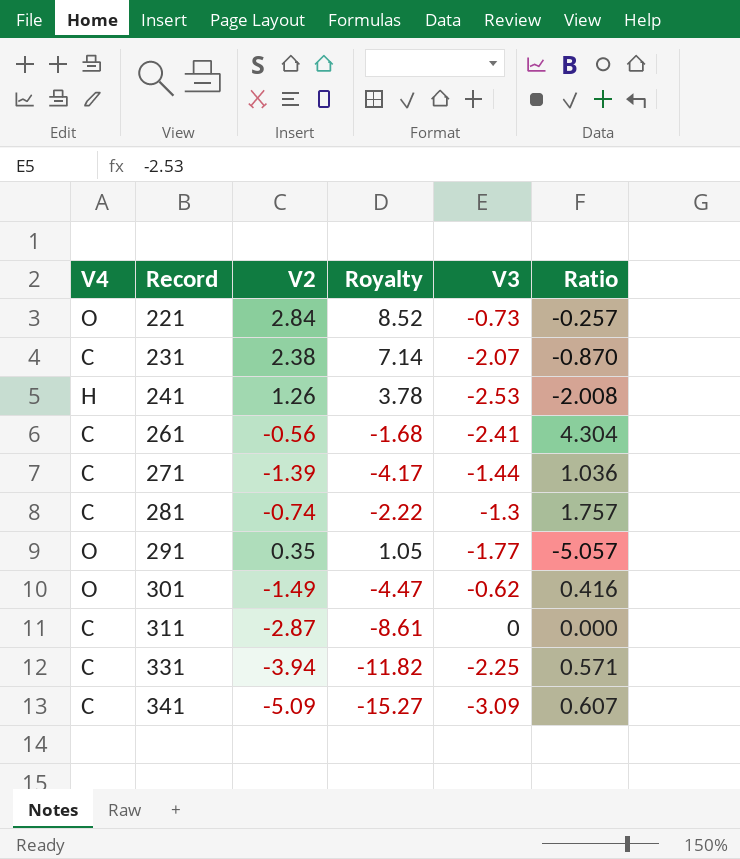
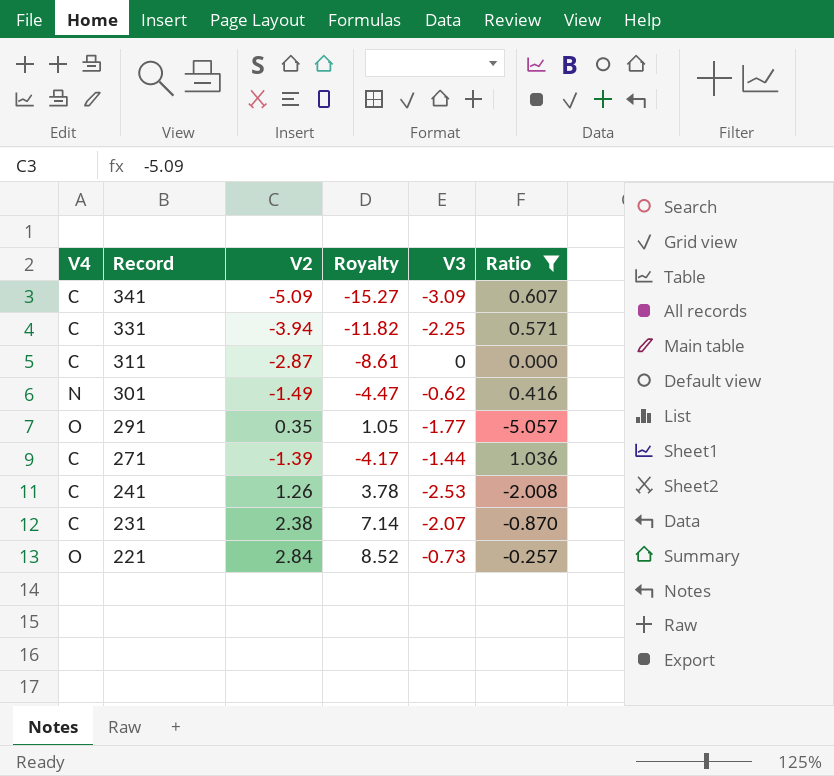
filter: none -> Ratio <= 1.036
row order: Record ascending -> Record descending
301 | V4: O -> N
241 | V4: H -> C

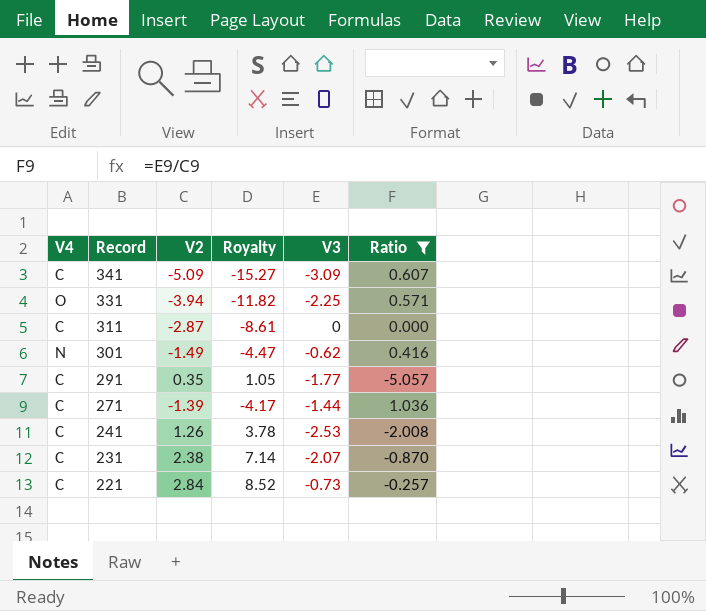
331 | V4: C -> O
291 | V4: O -> C
221 | V4: O -> C

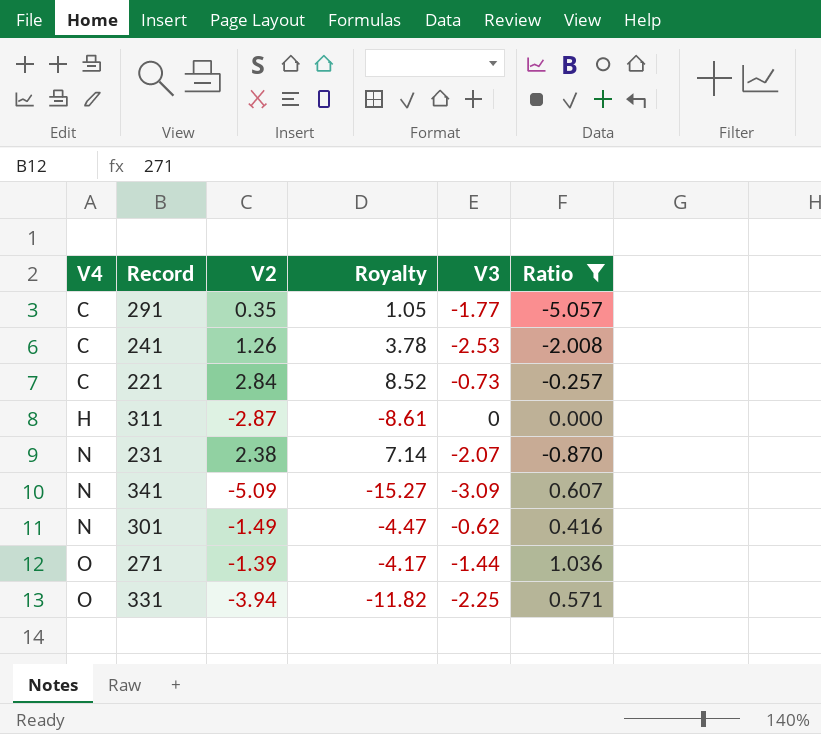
row order: Record descending -> V4 ascending
311 | V4: C -> H
231 | V4: C -> N
341 | V4: C -> N
271 | V4: C -> O

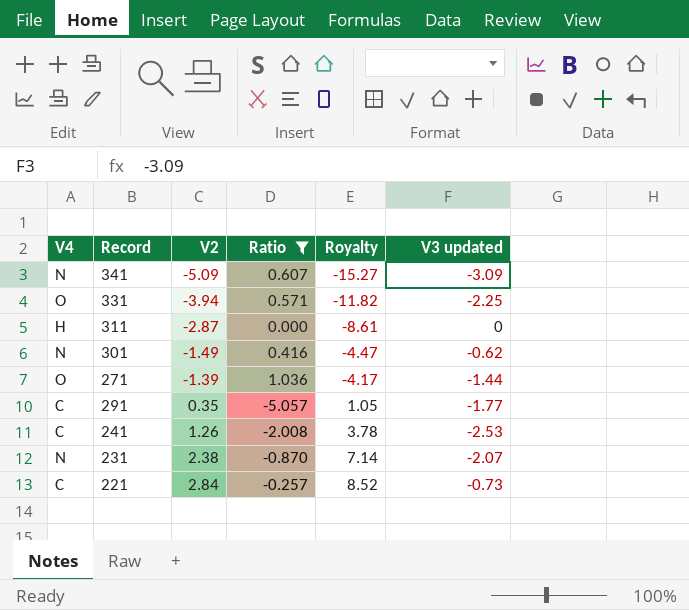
row order: V4 ascending -> V2 ascending
column Ratio | position: 6 -> 4
column name: V3 -> V3 updated

